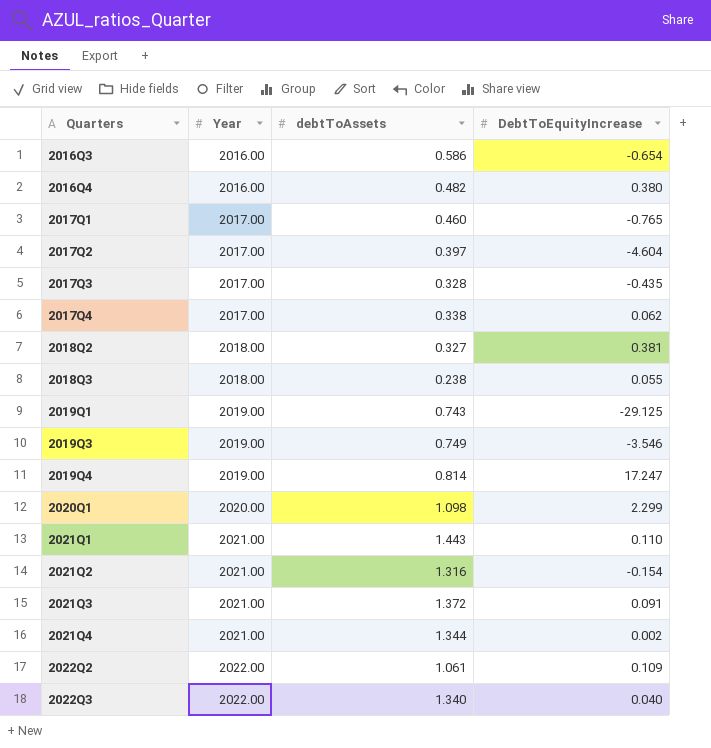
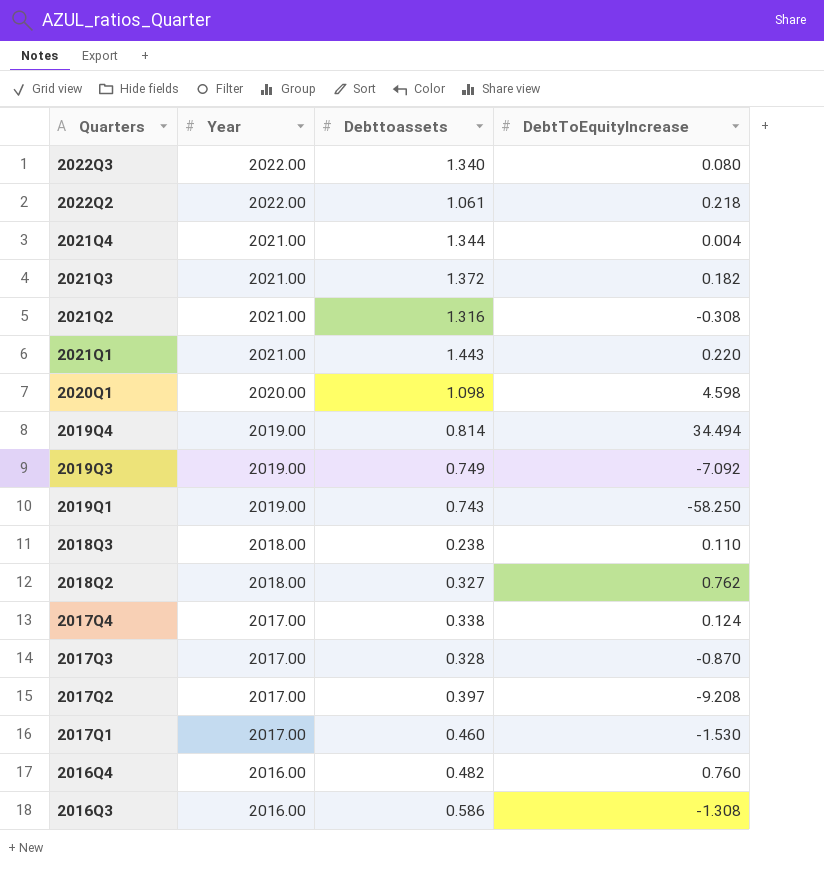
row order: Quarters ascending -> Quarters descending
column name: debtToAssets -> Debttoassets
2022Q3 | DebtToEquityIncrease: 0.040 -> 0.080
2022Q2 | DebtToEquityIncrease: 0.109 -> 0.218
2021Q4 | DebtToEquityIncrease: 0.002 -> 0.004
2021Q3 | DebtToEquityIncrease: 0.091 -> 0.182
2021Q2 | DebtToEquityIncrease: -0.154 -> -0.308
2021Q1 | DebtToEquityIncrease: 0.110 -> 0.220
2020Q1 | DebtToEquityIncrease: 2.299 -> 4.598
2019Q4 | DebtToEquityIncrease: 17.247 -> 34.494
2019Q3 | DebtToEquityIncrease: -3.546 -> -7.092
2019Q1 | DebtToEquityIncrease: -29.125 -> -58.250
2018Q3 | DebtToEquityIncrease: 0.055 -> 0.110
2018Q2 | DebtToEquityIncrease: 0.381 -> 0.762
2017Q4 | DebtToEquityIncrease: 0.062 -> 0.124
2017Q3 | DebtToEquityIncrease: -0.435 -> -0.870
2017Q2 | DebtToEquityIncrease: -4.604 -> -9.208
2017Q1 | DebtToEquityIncrease: -0.765 -> -1.530
2016Q4 | DebtToEquityIncrease: 0.380 -> 0.760
2016Q3 | DebtToEquityIncrease: -0.654 -> -1.308

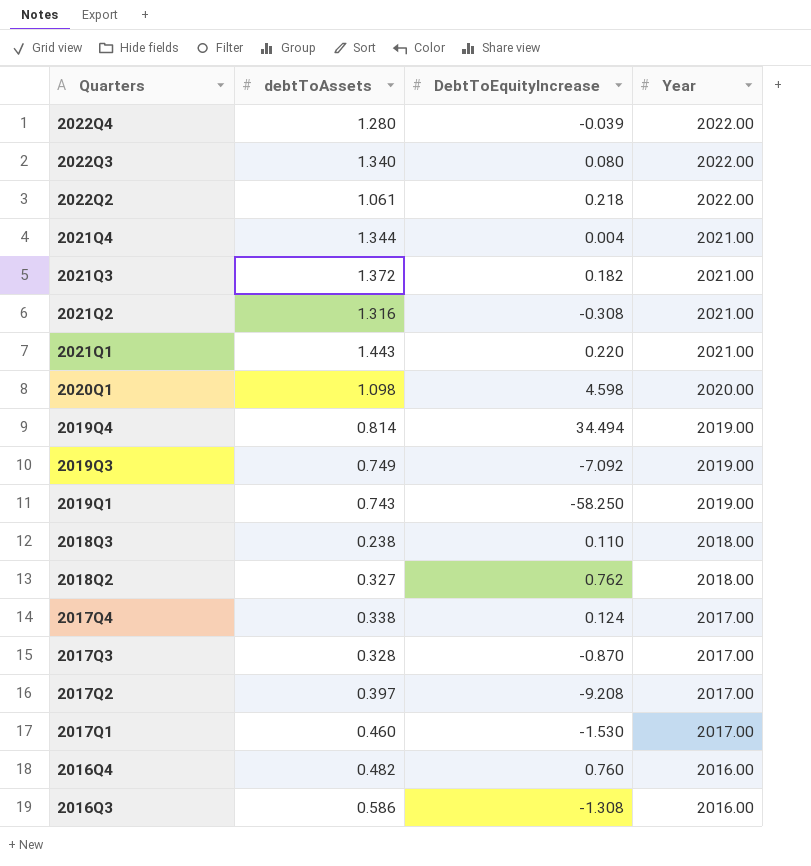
column name: Debttoassets -> debtToAssets
column Year | position: 2 -> 4
row 2022Q4: none -> 1.280 | -0.039 | 2022.00

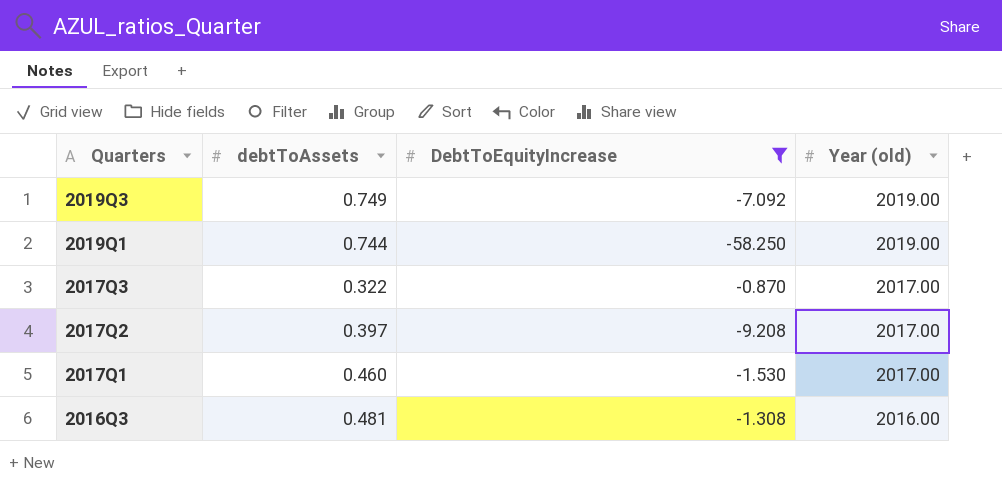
filter: none -> DebtToEquityIncrease <= -0.870
column name: Year -> Year (old)
2019Q1 | debtToAssets: 0.743 -> 0.744
2017Q3 | debtToAssets: 0.328 -> 0.322
2016Q3 | debtToAssets: 0.586 -> 0.481

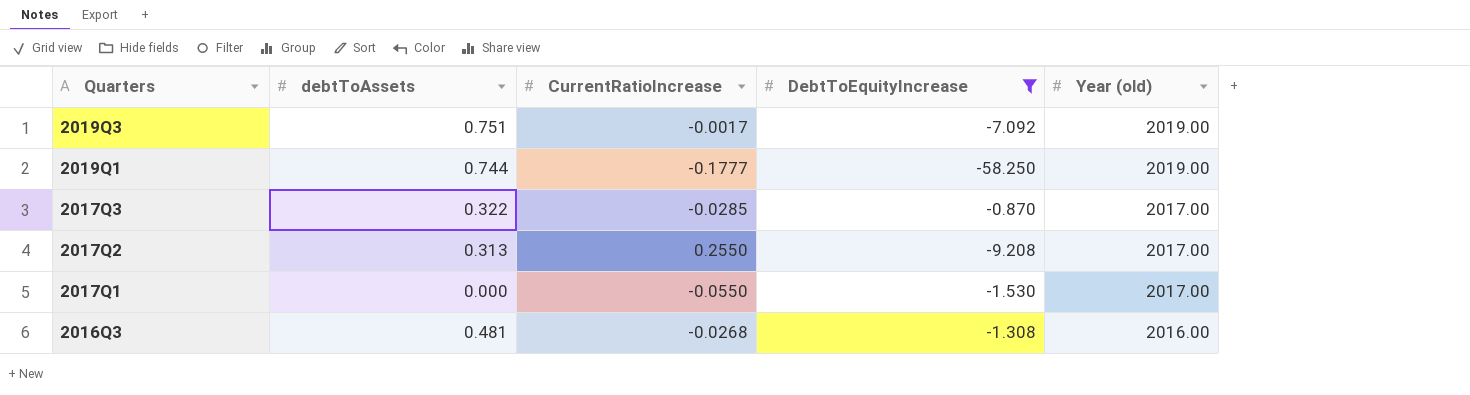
column CurrentRatioIncrease | position: none -> 3
2019Q3 | debtToAssets: 0.749 -> 0.751
2017Q2 | debtToAssets: 0.397 -> 0.313
2017Q1 | debtToAssets: 0.460 -> 0.000

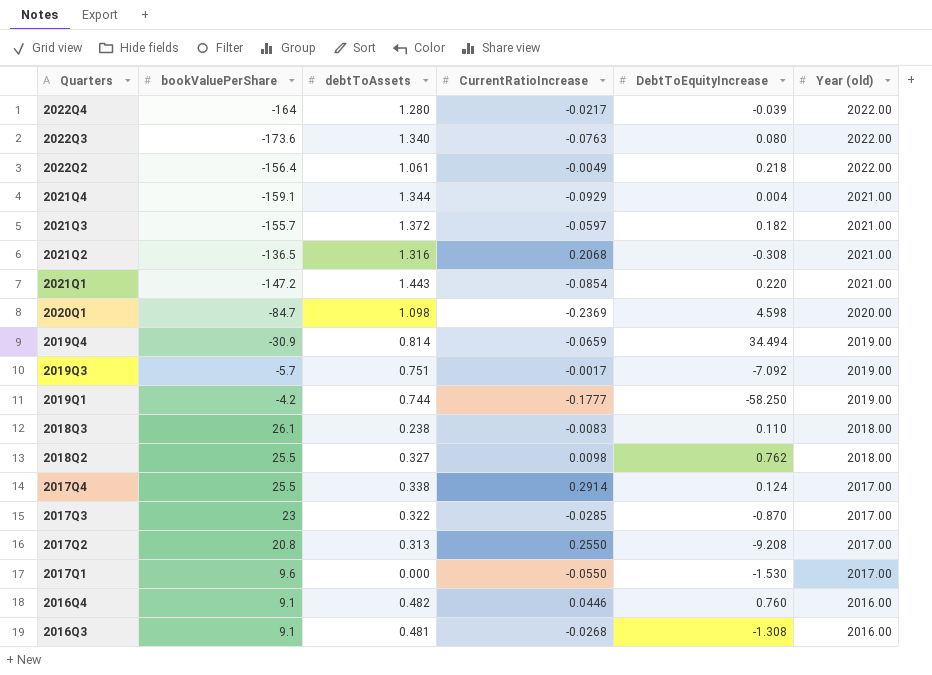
filter: DebtToEquityIncrease <= -0.870 -> none
column bookValuePerShare | position: none -> 2

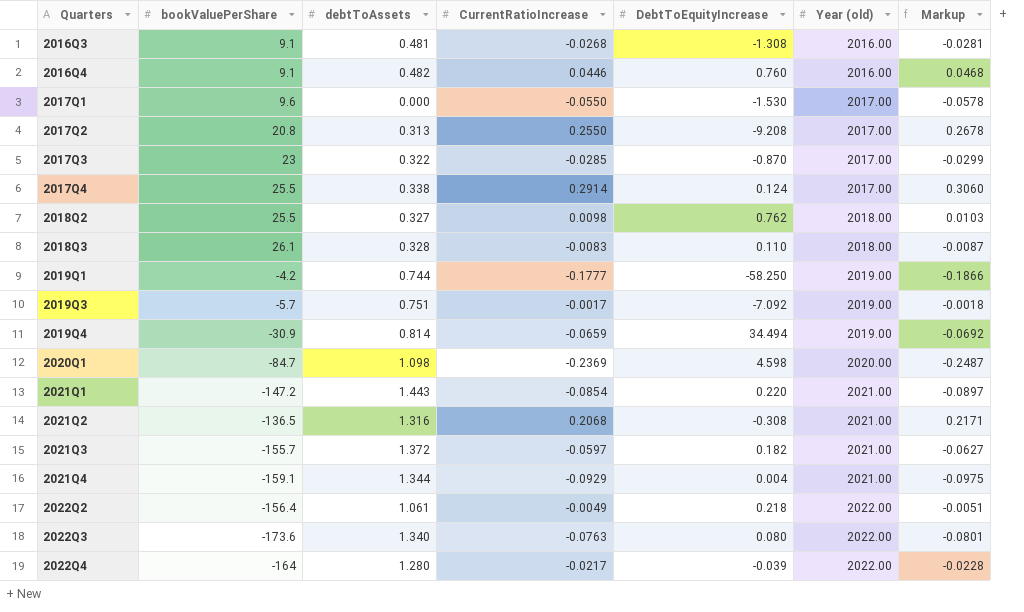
row order: Quarters descending -> Quarters ascending
column Markup | formula: none -> [CurrentRatioIncrease] * 1.05
2018Q3 | debtToAssets: 0.238 -> 0.328

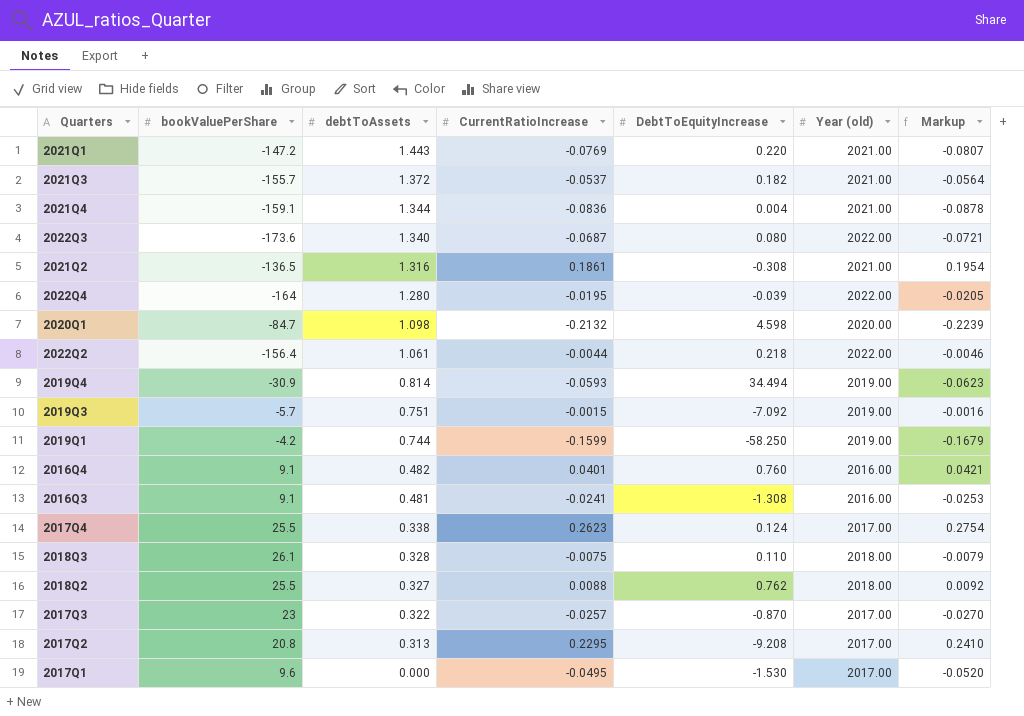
row order: Quarters ascending -> debtToAssets descending
2021Q1 | CurrentRatioIncrease: -0.0854 -> -0.0769
2021Q1 | Markup: -0.0897 -> -0.0807
2021Q3 | CurrentRatioIncrease: -0.0597 -> -0.0537
2021Q3 | Markup: -0.0627 -> -0.0564
2021Q4 | CurrentRatioIncrease: -0.0929 -> -0.0836
2021Q4 | Markup: -0.0975 -> -0.0878
2022Q3 | CurrentRatioIncrease: -0.0763 -> -0.0687
2022Q3 | Markup: -0.0801 -> -0.0721
2021Q2 | CurrentRatioIncrease: 0.2068 -> 0.1861
2021Q2 | Markup: 0.2171 -> 0.1954
2022Q4 | CurrentRatioIncrease: -0.0217 -> -0.0195
2022Q4 | Markup: -0.0228 -> -0.0205
2020Q1 | CurrentRatioIncrease: -0.2369 -> -0.2132
2020Q1 | Markup: -0.2487 -> -0.2239
2022Q2 | CurrentRatioIncrease: -0.0049 -> -0.0044
2022Q2 | Markup: -0.0051 -> -0.0046
2019Q4 | CurrentRatioIncrease: -0.0659 -> -0.0593
2019Q4 | Markup: -0.0692 -> -0.0623
2019Q3 | CurrentRatioIncrease: -0.0017 -> -0.0015
2019Q3 | Markup: -0.0018 -> -0.0016
2019Q1 | CurrentRatioIncrease: -0.1777 -> -0.1599
2019Q1 | Markup: -0.1866 -> -0.1679
2016Q4 | CurrentRatioIncrease: 0.0446 -> 0.0401
2016Q4 | Markup: 0.0468 -> 0.0421
2016Q3 | CurrentRatioIncrease: -0.0268 -> -0.0241
2016Q3 | Markup: -0.0281 -> -0.0253
2017Q4 | CurrentRatioIncrease: 0.2914 -> 0.2623
2017Q4 | Markup: 0.3060 -> 0.2754
2018Q3 | CurrentRatioIncrease: -0.0083 -> -0.0075
2018Q3 | Markup: -0.0087 -> -0.0079
2018Q2 | CurrentRatioIncrease: 0.0098 -> 0.0088
2018Q2 | Markup: 0.0103 -> 0.0092
2017Q3 | CurrentRatioIncrease: -0.0285 -> -0.0257
2017Q3 | Markup: -0.0299 -> -0.0270
2017Q2 | CurrentRatioIncrease: 0.2550 -> 0.2295
2017Q2 | Markup: 0.2678 -> 0.2410
2017Q1 | CurrentRatioIncrease: -0.0550 -> -0.0495
2017Q1 | Markup: -0.0578 -> -0.0520

